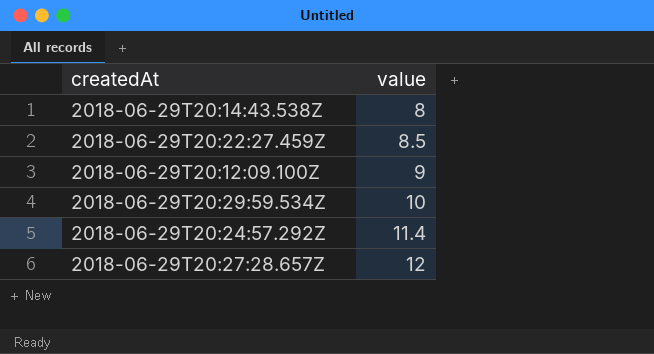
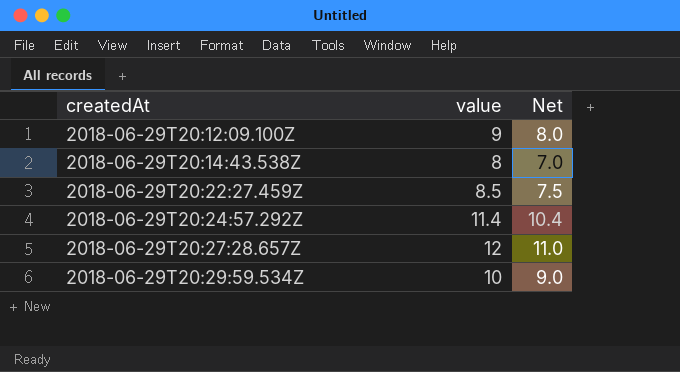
row order: value ascending -> createdAt ascending
column Net | formula: none -> [value] - 1

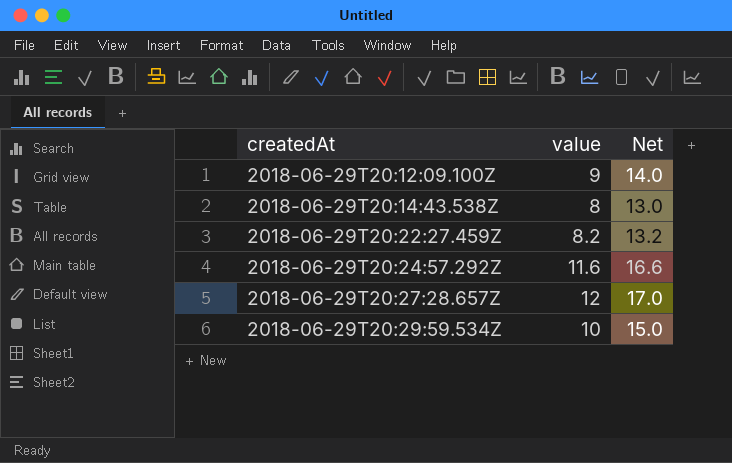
column Net | formula: [value] - 1 -> [value] + 5
2018-06-29T20:22:27.459Z | value: 8.5 -> 8.2
2018-06-29T20:24:57.292Z | value: 11.4 -> 11.6

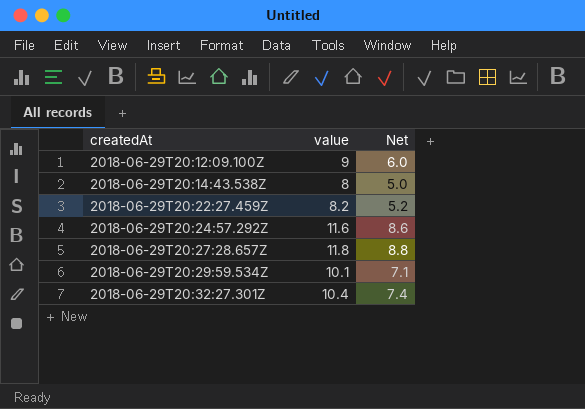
column Net | formula: [value] + 5 -> [value] - 3
2018-06-29T20:27:28.657Z | value: 12 -> 11.8
2018-06-29T20:29:59.534Z | value: 10 -> 10.1
row 2018-06-29T20:32:27.301Z: none -> 10.4 | 7.4

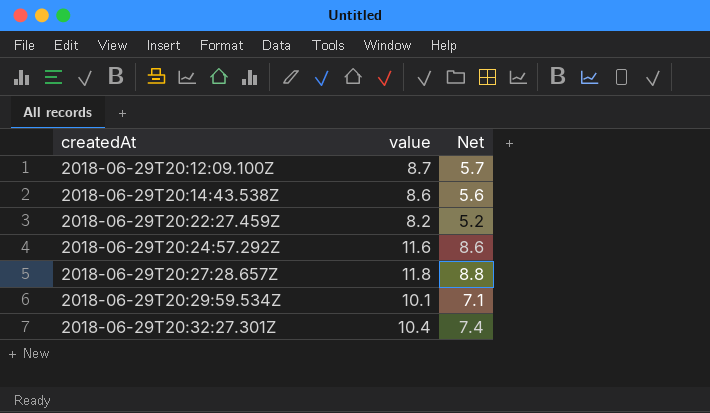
2018-06-29T20:12:09.100Z | value: 9 -> 8.7
2018-06-29T20:12:09.100Z | Net: 6.0 -> 5.7
2018-06-29T20:14:43.538Z | value: 8 -> 8.6
2018-06-29T20:14:43.538Z | Net: 5.0 -> 5.6

